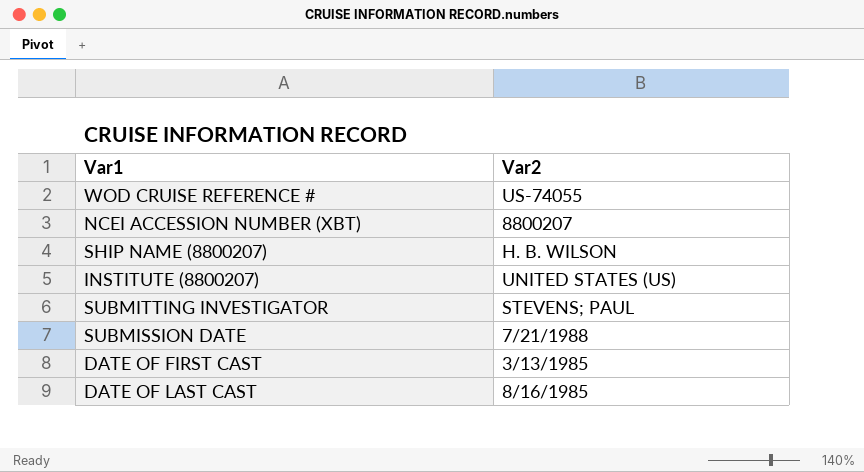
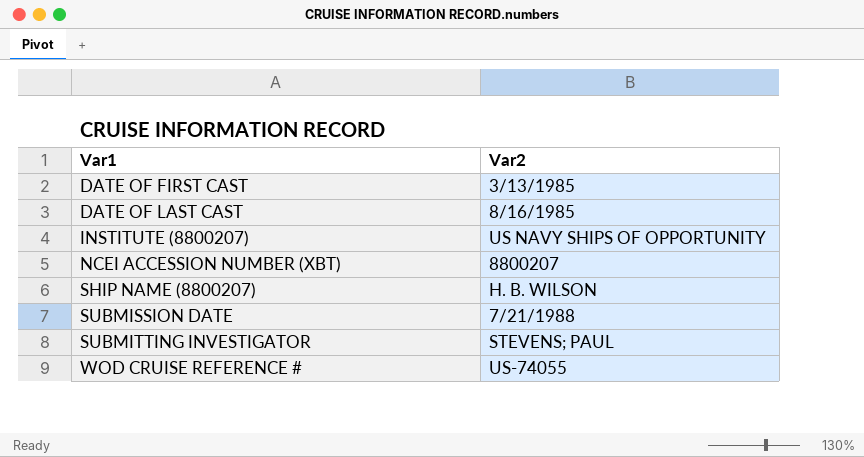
row order: none -> Var1 ascending
INSTITUTE (8800207) | Var2: UNITED STATES (US) -> US NAVY SHIPS OF OPPORTUNITY

